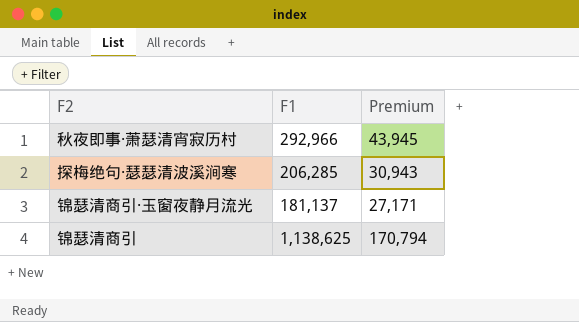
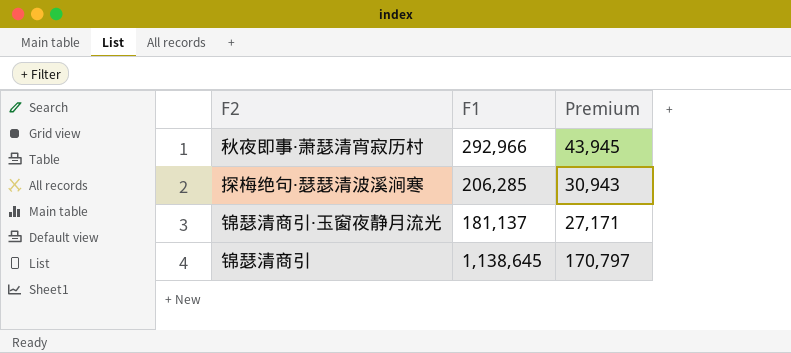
锦瑟清商引 | F1: 1,138,625 -> 1,138,645
锦瑟清商引 | Premium: 170,794 -> 170,797

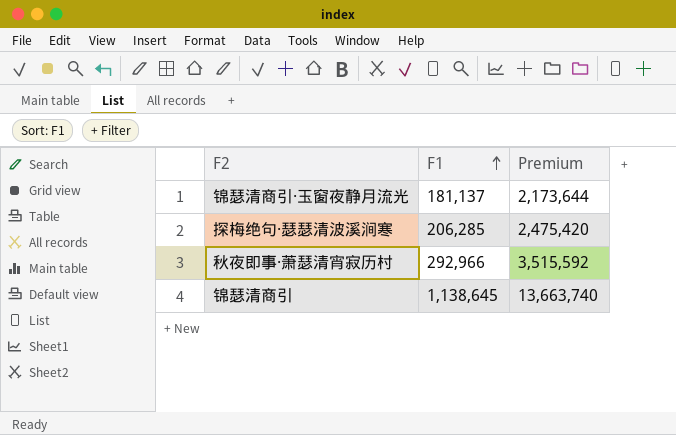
row order: none -> F1 ascending
column Premium | formula: [F1] * 0.15 -> [F1] * 12

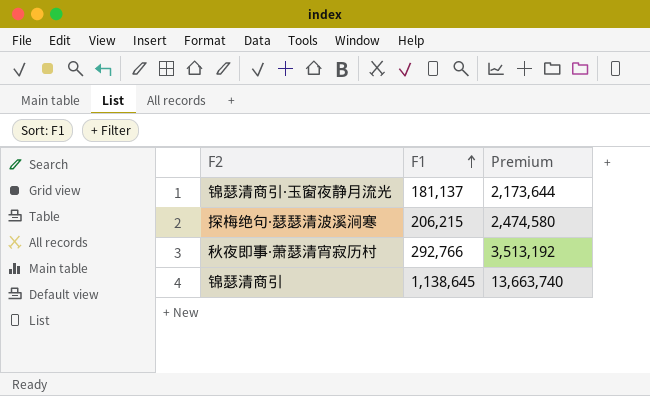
探梅绝句·瑟瑟清波溪涧寒 | F1: 206,285 -> 206,215
探梅绝句·瑟瑟清波溪涧寒 | Premium: 2,475,420 -> 2,474,580
秋夜即事·萧瑟清宵寂历村 | F1: 292,966 -> 292,766
秋夜即事·萧瑟清宵寂历村 | Premium: 3,515,592 -> 3,513,192

